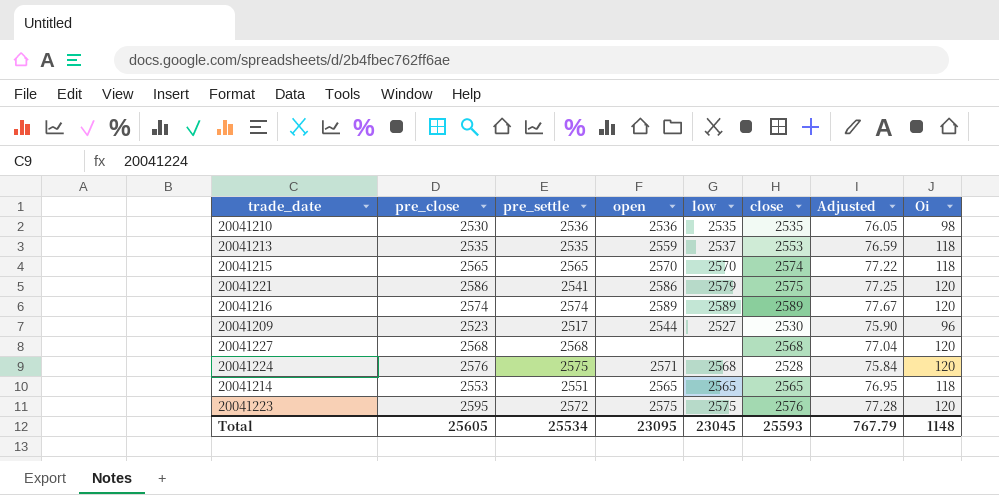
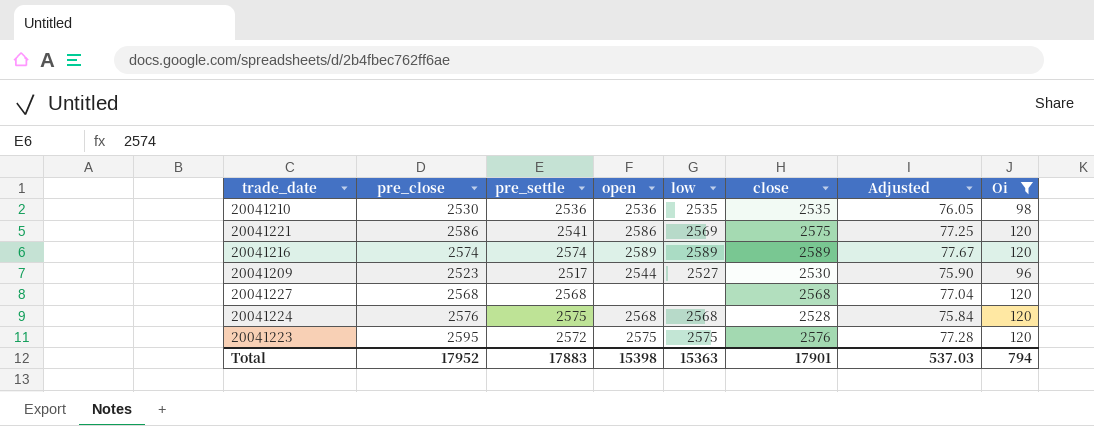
filter: none -> Oi != 118
20041221 | low: 2579 -> 2569
20041224 | open: 2571 -> 2568
Total | pre_close: 25605 -> 17952
Total | pre_settle: 25534 -> 17883
Total | open: 23095 -> 15398
Total | low: 23045 -> 15363
Total | close: 25593 -> 17901
Total | Adjusted: 767.79 -> 537.03
Total | Oi: 1148 -> 794

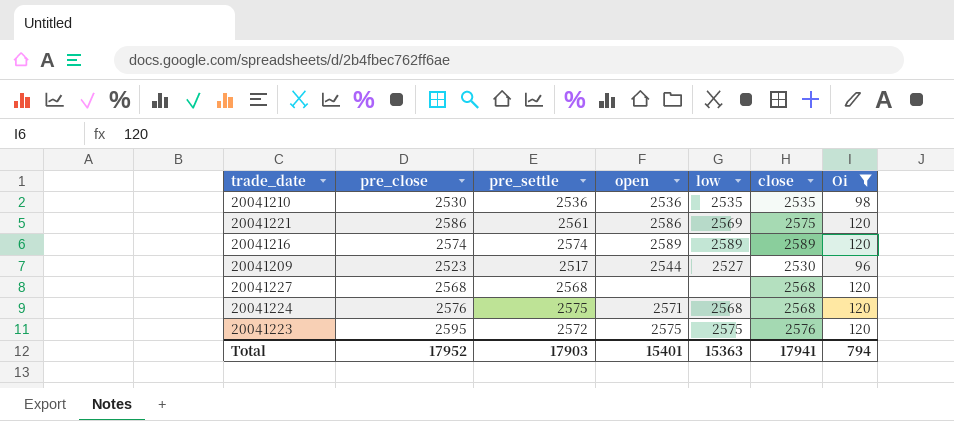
column Adjusted | formula: [close] * 0.03 -> none
20041221 | pre_settle: 2541 -> 2561
20041224 | open: 2568 -> 2571
20041224 | close: 2528 -> 2568
Total | pre_settle: 17883 -> 17903
Total | open: 15398 -> 15401
Total | close: 17901 -> 17941

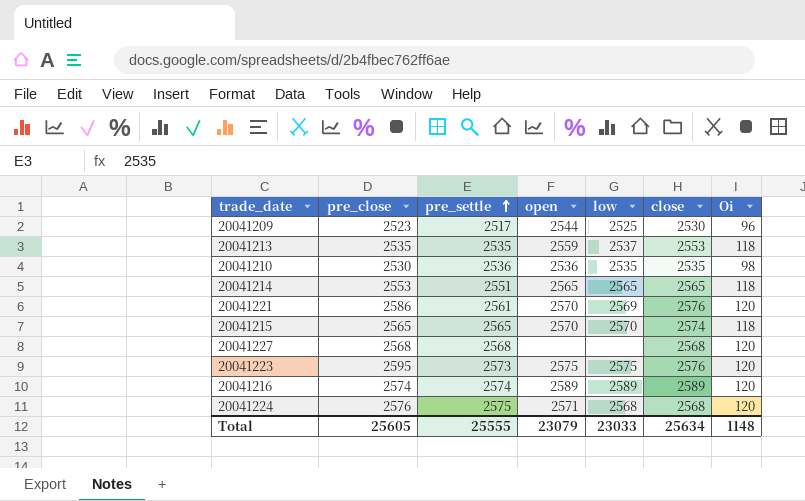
filter: Oi != 118 -> none
row order: none -> pre_settle ascending
20041209 | low: 2527 -> 2525
20041221 | open: 2586 -> 2570
20041221 | close: 2575 -> 2576
20041223 | pre_settle: 2572 -> 2573
Total | pre_close: 17952 -> 25605
Total | pre_settle: 17903 -> 25555
Total | open: 15401 -> 23079
Total | low: 15363 -> 23033
Total | close: 17941 -> 25634
Total | Oi: 794 -> 1148

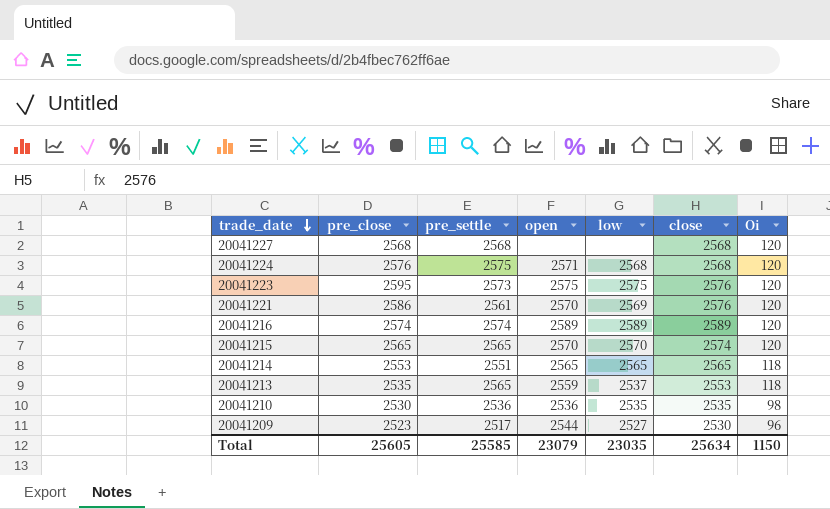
row order: pre_settle ascending -> trade_date descending
20041215 | Oi: 118 -> 120
20041213 | pre_settle: 2535 -> 2565
20041209 | low: 2525 -> 2527
Total | pre_settle: 25555 -> 25585
Total | low: 23033 -> 23035
Total | Oi: 1148 -> 1150

